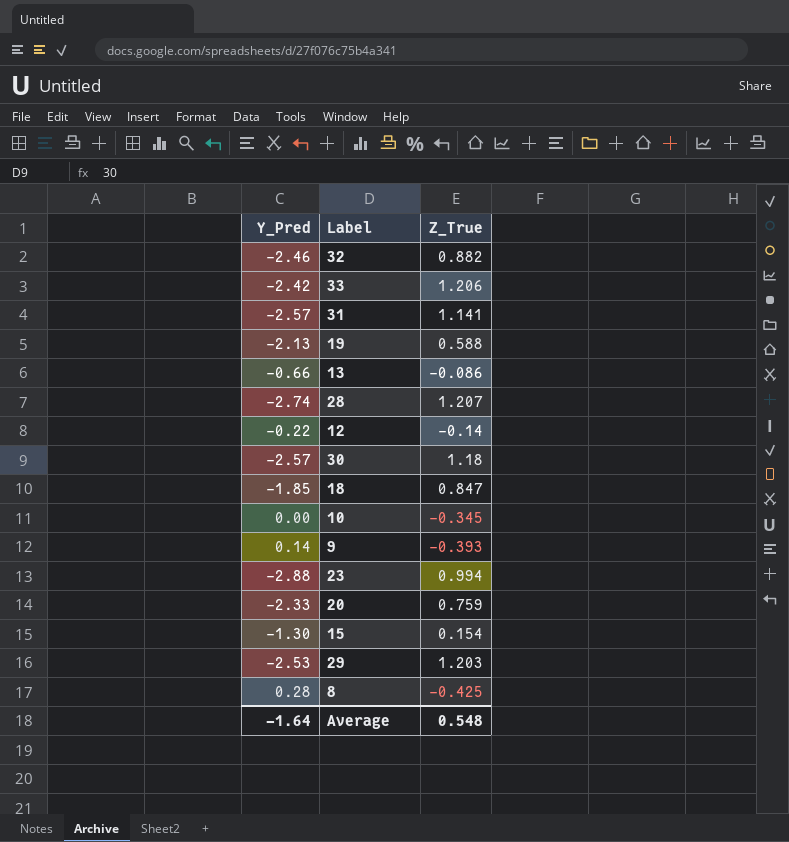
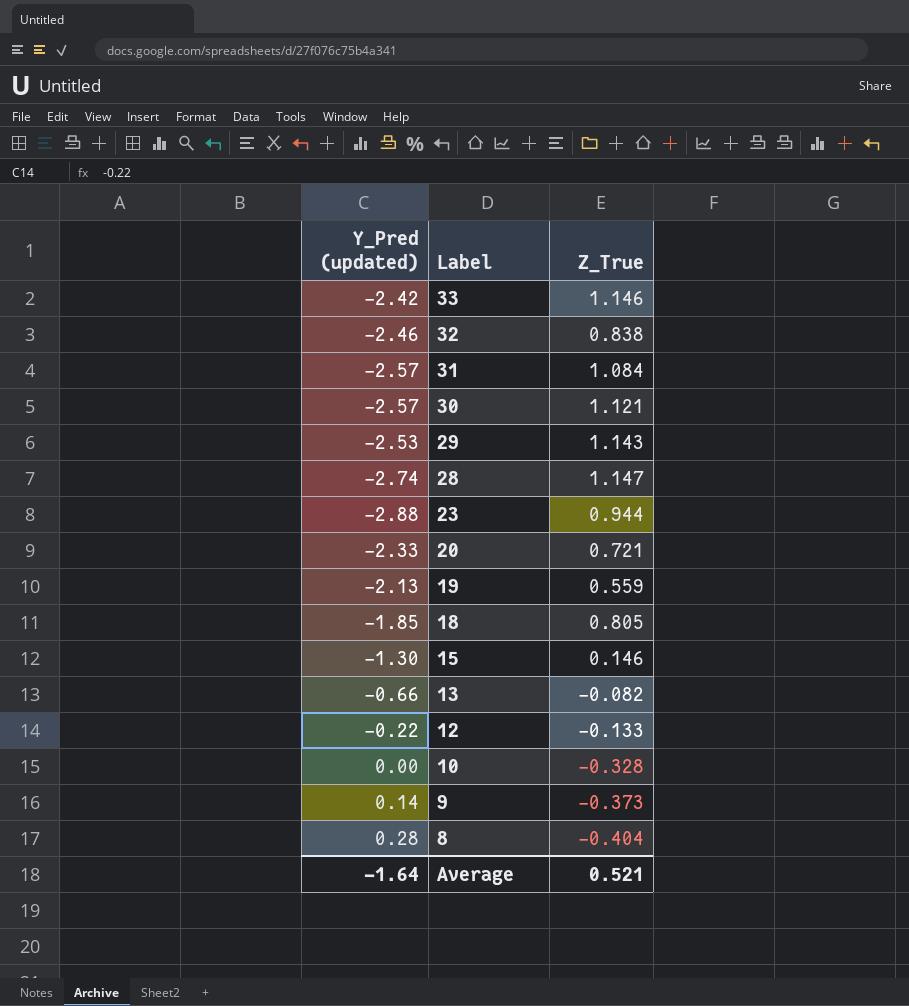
row order: none -> Label descending
column name: Y_Pred -> Y_Pred (updated)
33 | Z_True: 1.206 -> 1.146
32 | Z_True: 0.882 -> 0.838
31 | Z_True: 1.141 -> 1.084
30 | Z_True: 1.18 -> 1.121
29 | Z_True: 1.203 -> 1.143
28 | Z_True: 1.207 -> 1.147
23 | Z_True: 0.994 -> 0.944
20 | Z_True: 0.759 -> 0.721
19 | Z_True: 0.588 -> 0.559
18 | Z_True: 0.847 -> 0.805
15 | Z_True: 0.154 -> 0.146
13 | Z_True: -0.086 -> -0.082
12 | Z_True: -0.14 -> -0.133
10 | Z_True: -0.345 -> -0.328
9 | Z_True: -0.393 -> -0.373
8 | Z_True: -0.425 -> -0.404
Average | Z_True: 0.548 -> 0.521

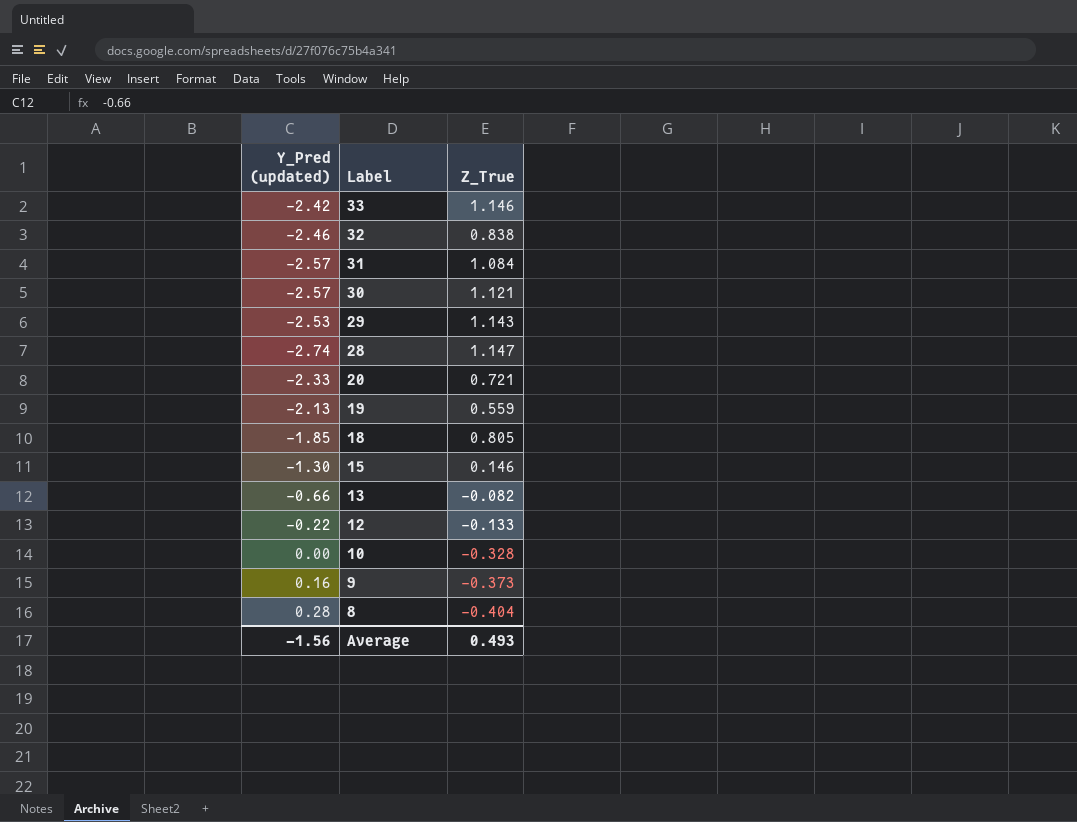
row 23: -2.88 | 0.944 -> none
9 | Y_Pred (updated): 0.14 -> 0.16
Average | Y_Pred (updated): -1.64 -> -1.56
Average | Z_True: 0.521 -> 0.493

